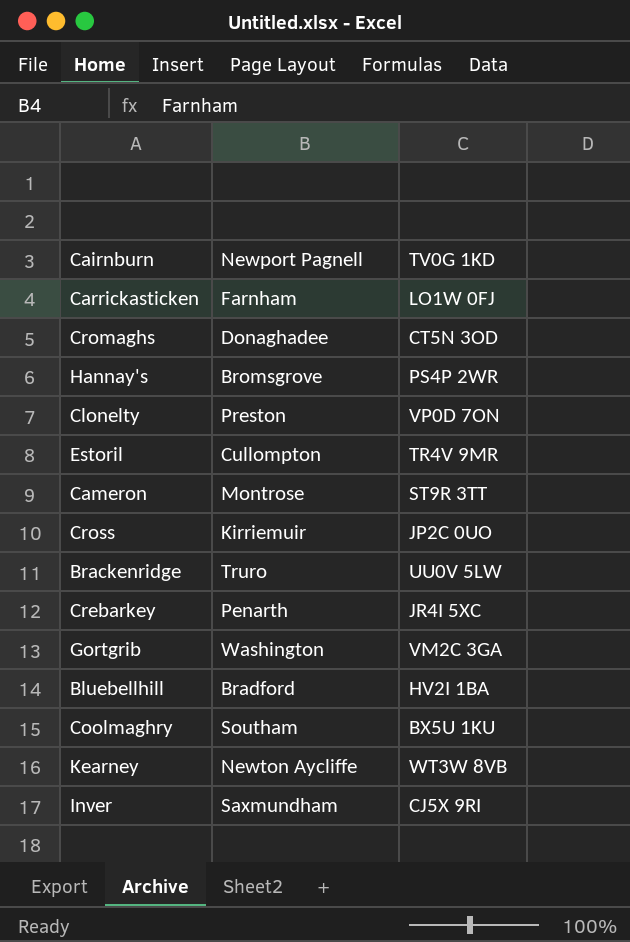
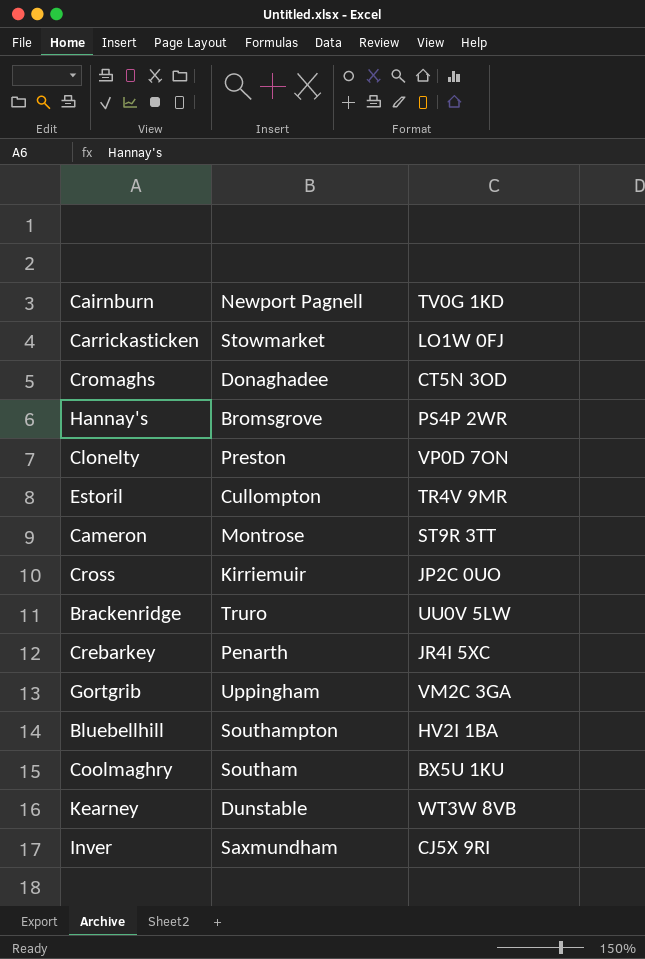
Carrickasticken | Newport Pagnell: Farnham -> Stowmarket
Gortgrib | Newport Pagnell: Washington -> Uppingham
Bluebellhill | Newport Pagnell: Bradford -> Southampton
Kearney | Newport Pagnell: Newton Aycliffe -> Dunstable

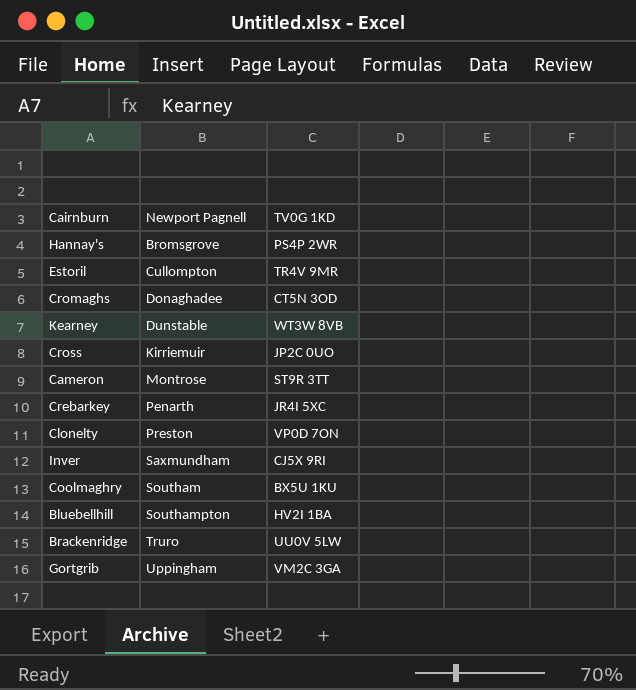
row order: none -> Newport Pagnell ascending
row Carrickasticken: Stowmarket | LO1W 0FJ -> none

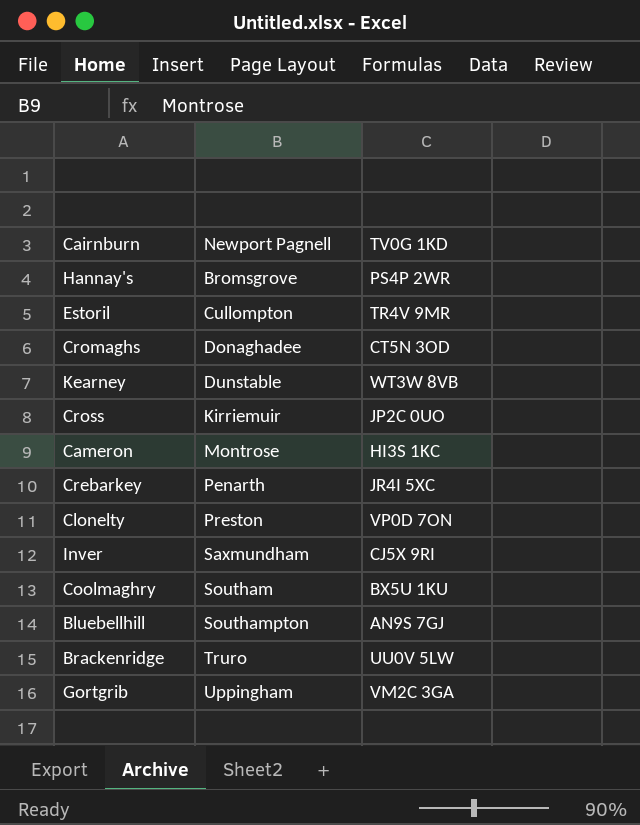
Cameron | TV0G 1KD: ST9R 3TT -> HI3S 1KC
Bluebellhill | TV0G 1KD: HV2I 1BA -> AN9S 7GJ

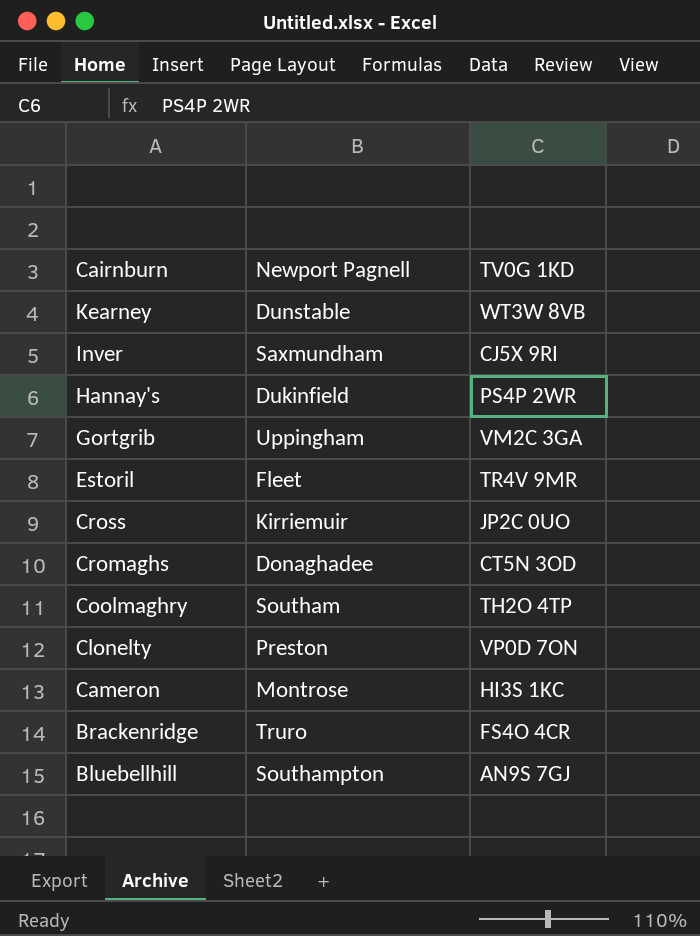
row order: Newport Pagnell ascending -> Cairnburn descending
row Crebarkey: Penarth | JR4I 5XC -> none
Hannay's | Newport Pagnell: Bromsgrove -> Dukinfield
Estoril | Newport Pagnell: Cullompton -> Fleet
Coolmaghry | TV0G 1KD: BX5U 1KU -> TH2O 4TP
Brackenridge | TV0G 1KD: UU0V 5LW -> FS4O 4CR

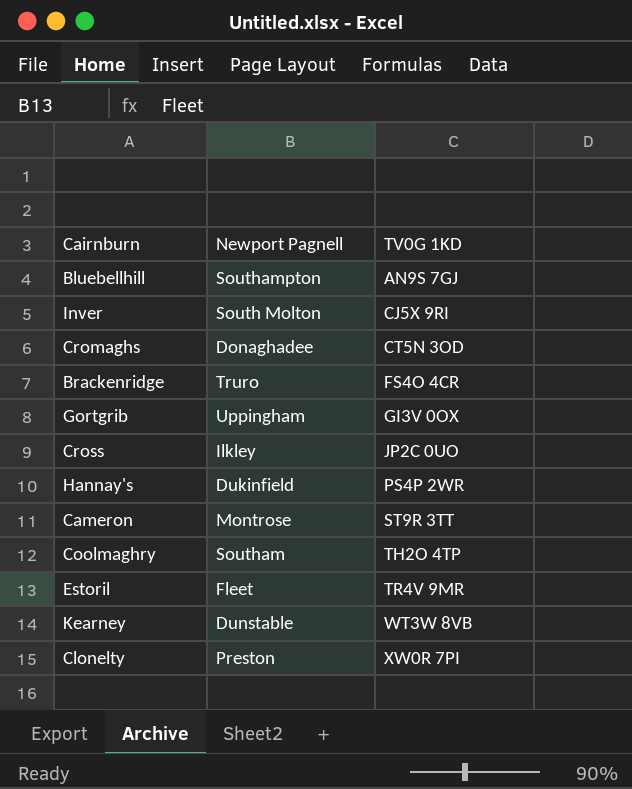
row order: Cairnburn descending -> TV0G 1KD ascending
Inver | Newport Pagnell: Saxmundham -> South Molton
Gortgrib | TV0G 1KD: VM2C 3GA -> GI3V 0OX
Cross | Newport Pagnell: Kirriemuir -> Ilkley
Cameron | TV0G 1KD: HI3S 1KC -> ST9R 3TT
Clonelty | TV0G 1KD: VP0D 7ON -> XW0R 7PI

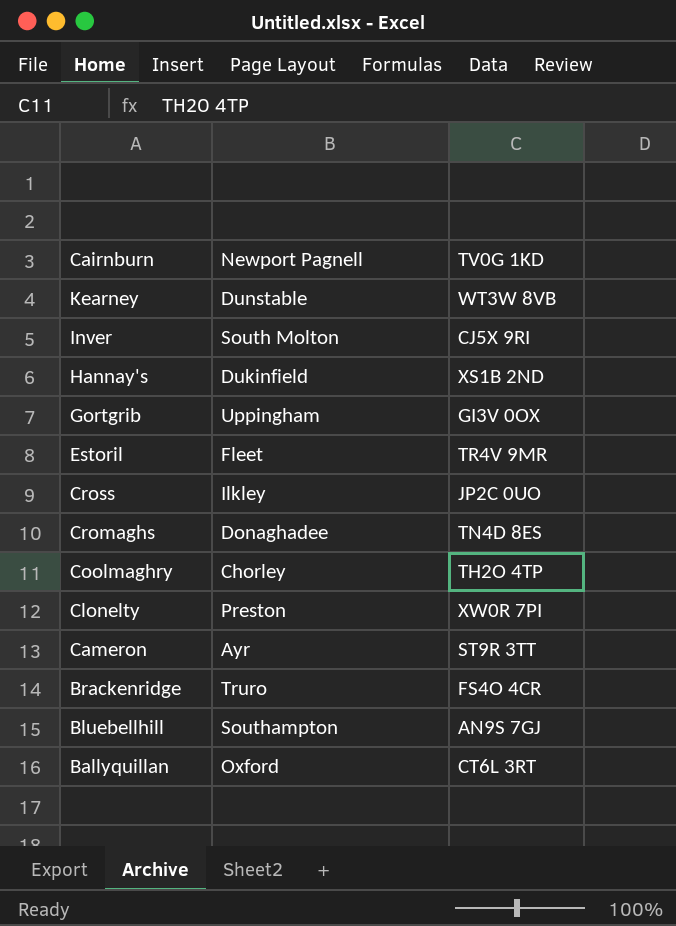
row order: TV0G 1KD ascending -> Cairnburn descending
Hannay's | TV0G 1KD: PS4P 2WR -> XS1B 2ND
Cromaghs | TV0G 1KD: CT5N 3OD -> TN4D 8ES
Coolmaghry | Newport Pagnell: Southam -> Chorley
Cameron | Newport Pagnell: Montrose -> Ayr
row Ballyquillan: none -> Oxford | CT6L 3RT

